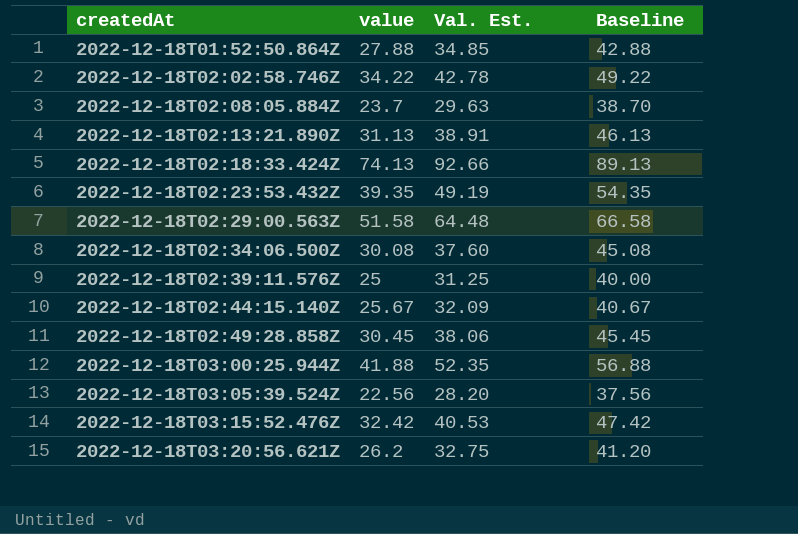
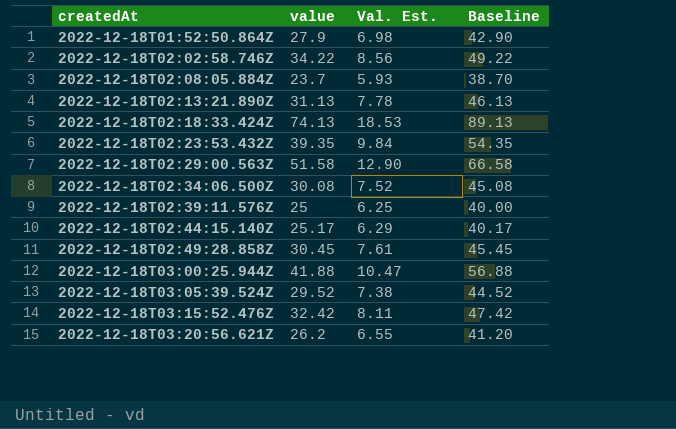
column Val. Est. | formula: [value] * 1.25 -> [value] * 0.25
2022-12-18T01:52:50.864Z | value: 27.88 -> 27.9
2022-12-18T01:52:50.864Z | Baseline: 42.88 -> 42.90
2022-12-18T02:44:15.140Z | value: 25.67 -> 25.17
2022-12-18T02:44:15.140Z | Baseline: 40.67 -> 40.17
2022-12-18T03:05:39.524Z | value: 22.56 -> 29.52
2022-12-18T03:05:39.524Z | Baseline: 37.56 -> 44.52

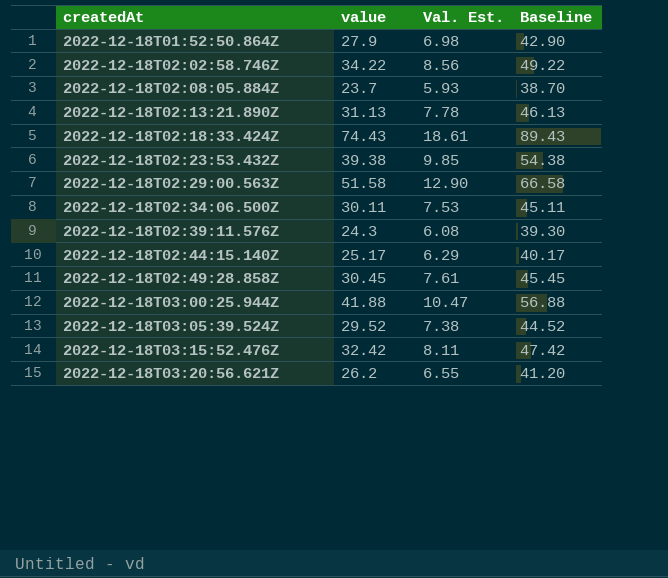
2022-12-18T02:18:33.424Z | value: 74.13 -> 74.43
2022-12-18T02:18:33.424Z | Val. Est.: 18.53 -> 18.61
2022-12-18T02:18:33.424Z | Baseline: 89.13 -> 89.43
2022-12-18T02:23:53.432Z | value: 39.35 -> 39.38
2022-12-18T02:23:53.432Z | Val. Est.: 9.84 -> 9.85
2022-12-18T02:23:53.432Z | Baseline: 54.35 -> 54.38
2022-12-18T02:34:06.500Z | value: 30.08 -> 30.11
2022-12-18T02:34:06.500Z | Val. Est.: 7.52 -> 7.53
2022-12-18T02:34:06.500Z | Baseline: 45.08 -> 45.11
2022-12-18T02:39:11.576Z | value: 25 -> 24.3
2022-12-18T02:39:11.576Z | Val. Est.: 6.25 -> 6.08
2022-12-18T02:39:11.576Z | Baseline: 40.00 -> 39.30

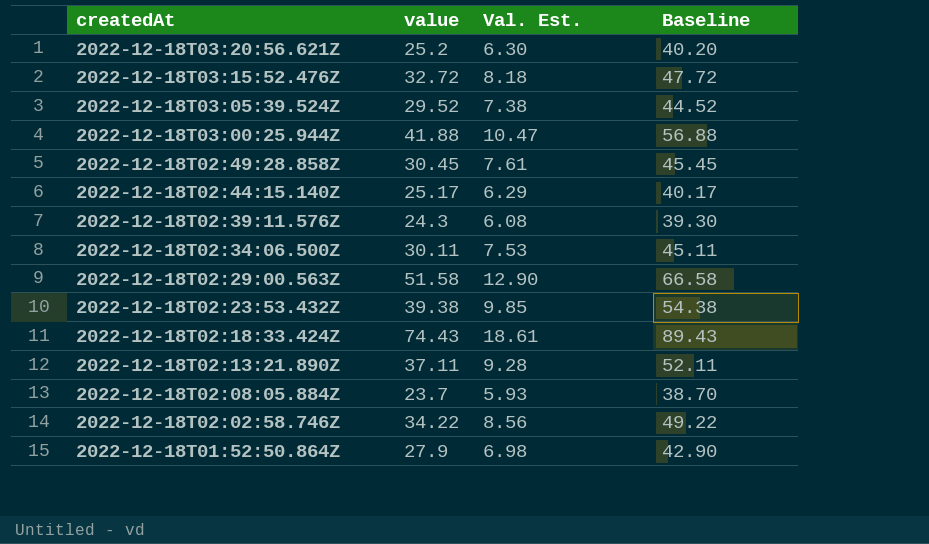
row order: createdAt ascending -> createdAt descending
2022-12-18T03:20:56.621Z | value: 26.2 -> 25.2
2022-12-18T03:20:56.621Z | Val. Est.: 6.55 -> 6.30
2022-12-18T03:20:56.621Z | Baseline: 41.20 -> 40.20
2022-12-18T03:15:52.476Z | value: 32.42 -> 32.72
2022-12-18T03:15:52.476Z | Val. Est.: 8.11 -> 8.18
2022-12-18T03:15:52.476Z | Baseline: 47.42 -> 47.72
2022-12-18T02:13:21.890Z | value: 31.13 -> 37.11
2022-12-18T02:13:21.890Z | Val. Est.: 7.78 -> 9.28
2022-12-18T02:13:21.890Z | Baseline: 46.13 -> 52.11

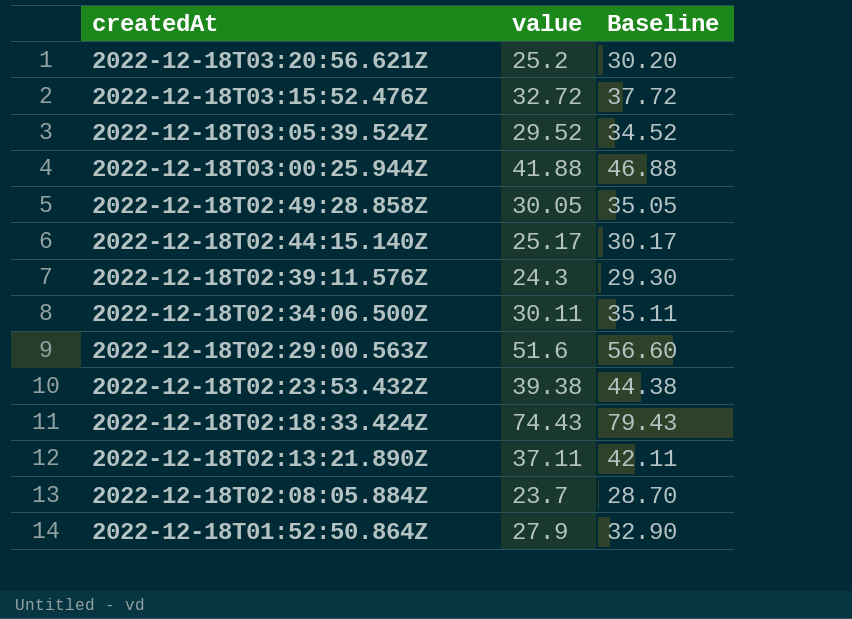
column Val. Est. | formula: [value] * 0.25 -> none
column Baseline | formula: [value] + 15 -> [value] + 5
row 2022-12-18T02:02:58.746Z: 34.22 | 8.56 | 49.22 -> none
2022-12-18T02:49:28.858Z | value: 30.45 -> 30.05
2022-12-18T02:29:00.563Z | value: 51.58 -> 51.6

